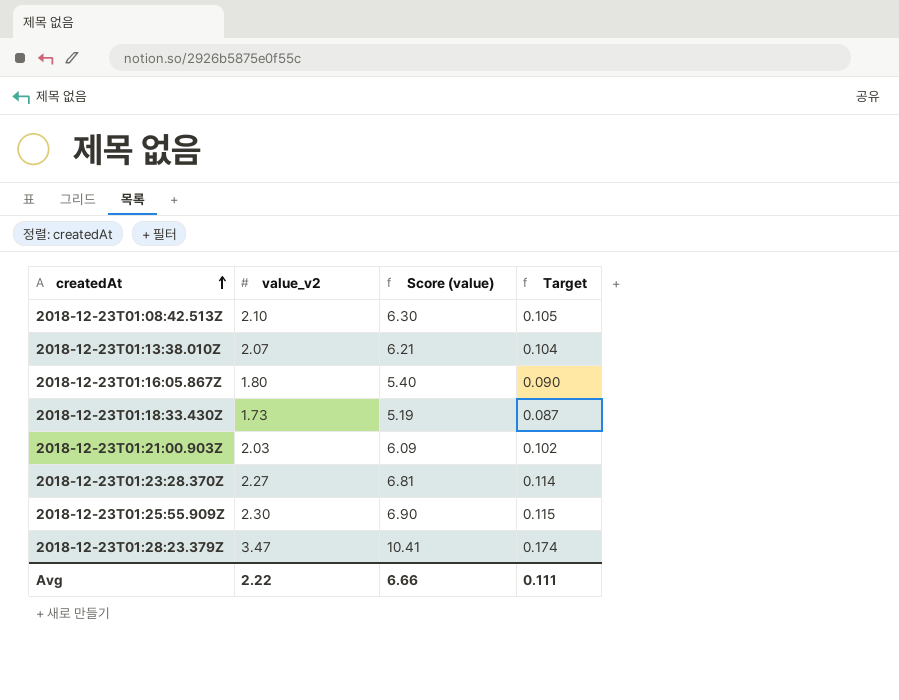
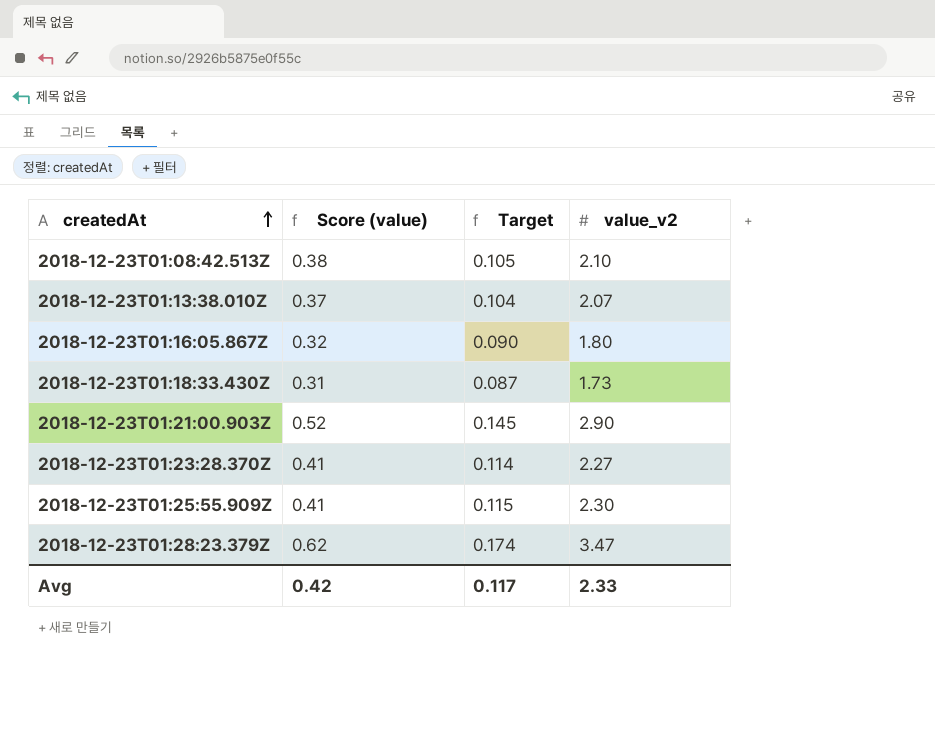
column Score (value) | formula: [value_v2] * 3 -> [value_v2] * 0.18
column value_v2 | position: 2 -> 4
2018-12-23T01:21:00.903Z | Target: 0.102 -> 0.145
2018-12-23T01:21:00.903Z | value_v2: 2.03 -> 2.90
Avg | Score (value): 6.66 -> 0.42
Avg | Target: 0.111 -> 0.117
Avg | value_v2: 2.22 -> 2.33

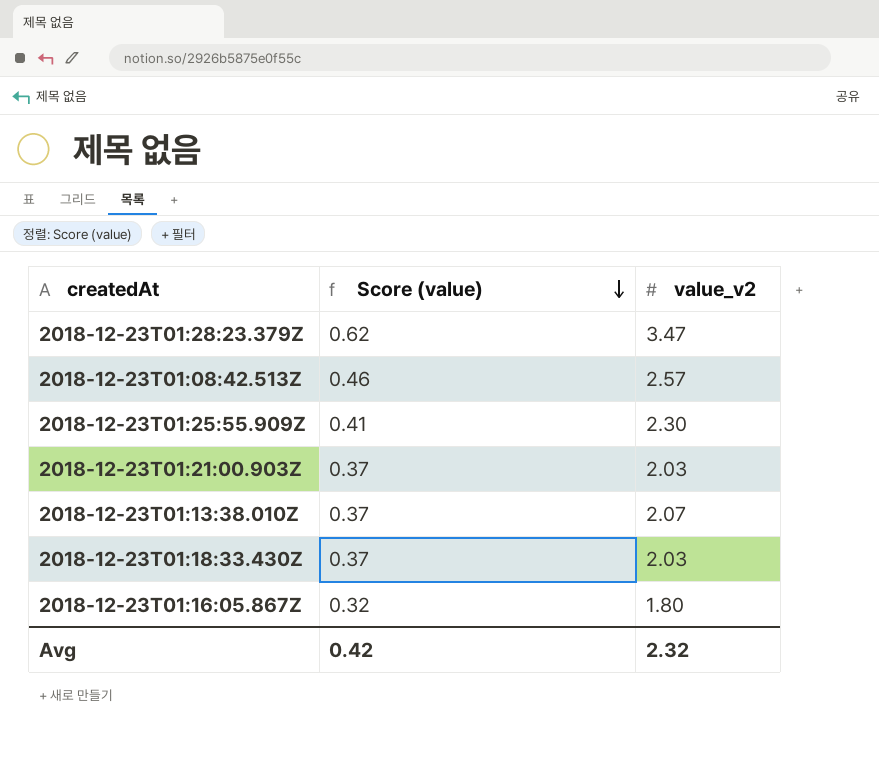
row order: createdAt ascending -> Score (value) descending
column Target | formula: [value_v2] * 0.05 -> none
row 2018-12-23T01:23:28.370Z: 0.41 | 0.114 | 2.27 -> none
2018-12-23T01:08:42.513Z | Score (value): 0.38 -> 0.46
2018-12-23T01:08:42.513Z | value_v2: 2.10 -> 2.57
2018-12-23T01:21:00.903Z | Score (value): 0.52 -> 0.37
2018-12-23T01:21:00.903Z | value_v2: 2.90 -> 2.03
2018-12-23T01:18:33.430Z | Score (value): 0.31 -> 0.37
2018-12-23T01:18:33.430Z | value_v2: 1.73 -> 2.03
Avg | value_v2: 2.33 -> 2.32

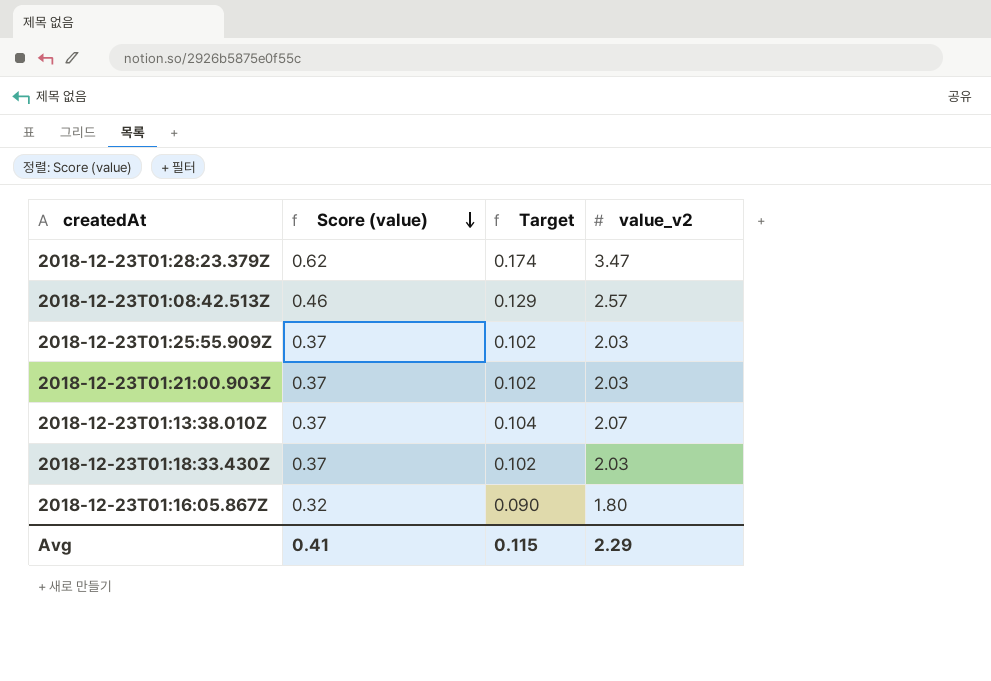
column Target | formula: none -> [value_v2] * 0.05
2018-12-23T01:25:55.909Z | Score (value): 0.41 -> 0.37
2018-12-23T01:25:55.909Z | value_v2: 2.30 -> 2.03
Avg | Score (value): 0.42 -> 0.41
Avg | value_v2: 2.32 -> 2.29

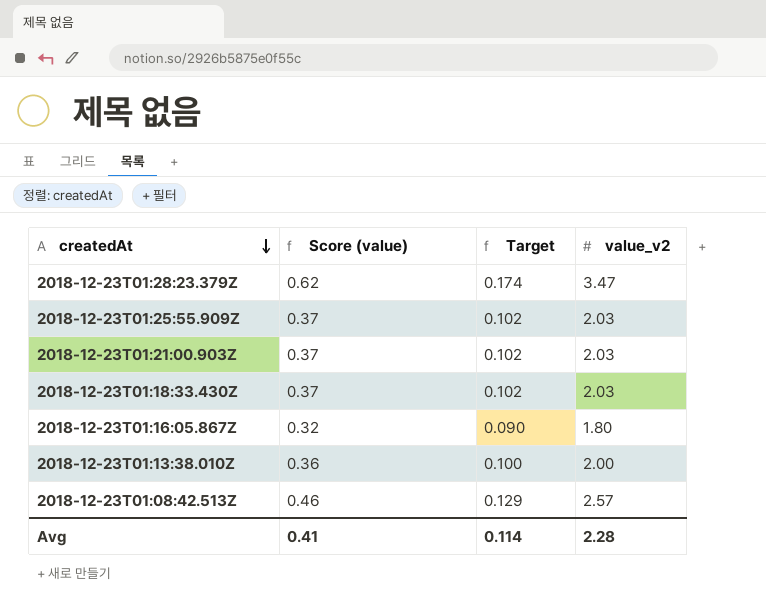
row order: Score (value) descending -> createdAt descending
2018-12-23T01:13:38.010Z | Score (value): 0.37 -> 0.36
2018-12-23T01:13:38.010Z | Target: 0.104 -> 0.100
2018-12-23T01:13:38.010Z | value_v2: 2.07 -> 2.00
Avg | Target: 0.115 -> 0.114
Avg | value_v2: 2.29 -> 2.28

